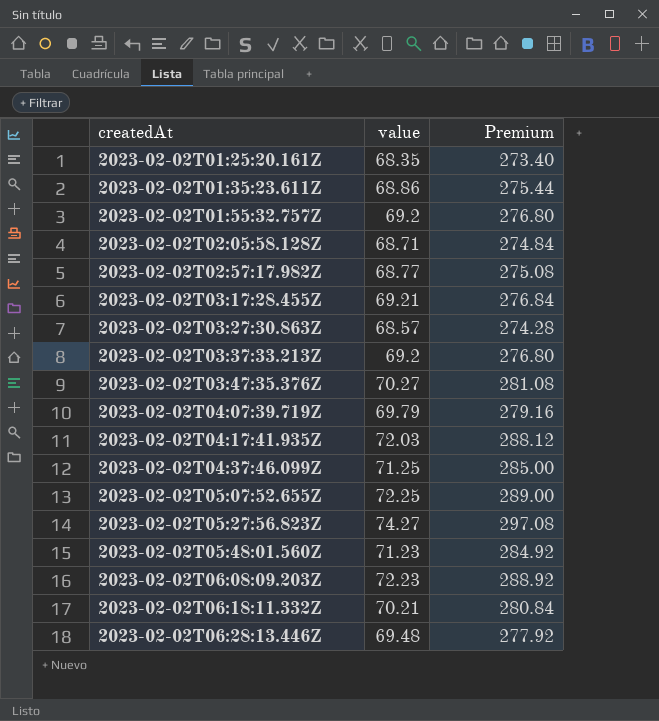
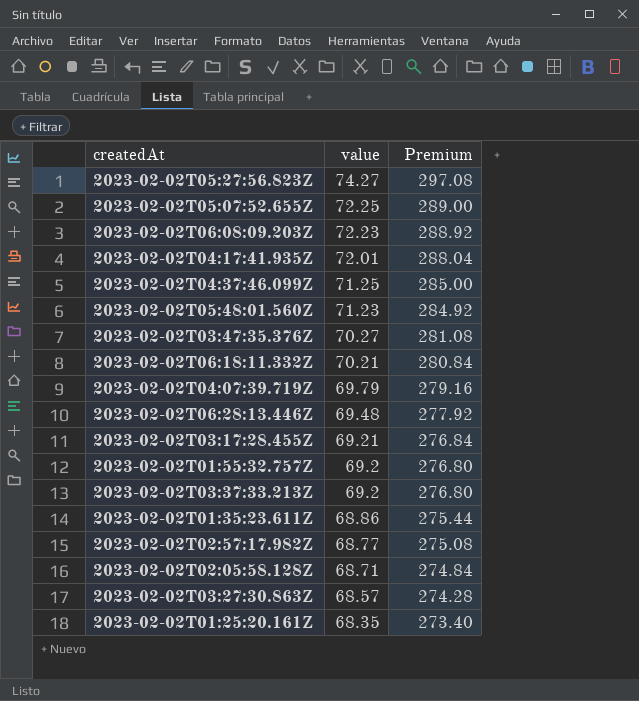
row order: createdAt ascending -> value descending
2023-02-02T04:17:41.935Z | value: 72.03 -> 72.01
2023-02-02T04:17:41.935Z | Premium: 288.12 -> 288.04

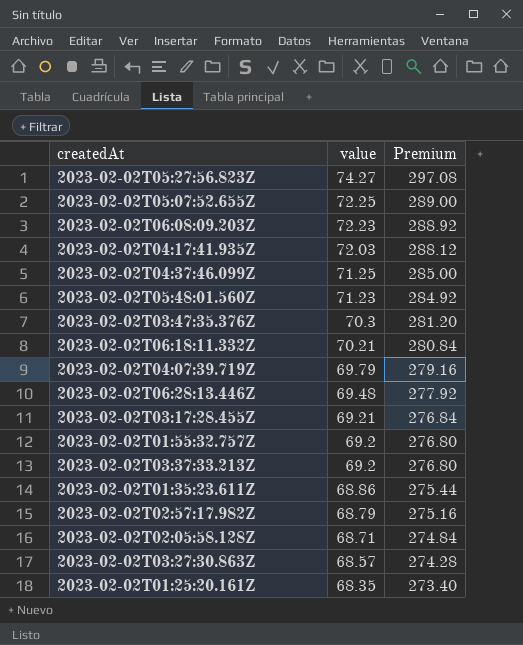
2023-02-02T04:17:41.935Z | value: 72.01 -> 72.03
2023-02-02T04:17:41.935Z | Premium: 288.04 -> 288.12
2023-02-02T03:47:35.376Z | value: 70.27 -> 70.3
2023-02-02T03:47:35.376Z | Premium: 281.08 -> 281.20
2023-02-02T02:57:17.982Z | value: 68.77 -> 68.79
2023-02-02T02:57:17.982Z | Premium: 275.08 -> 275.16

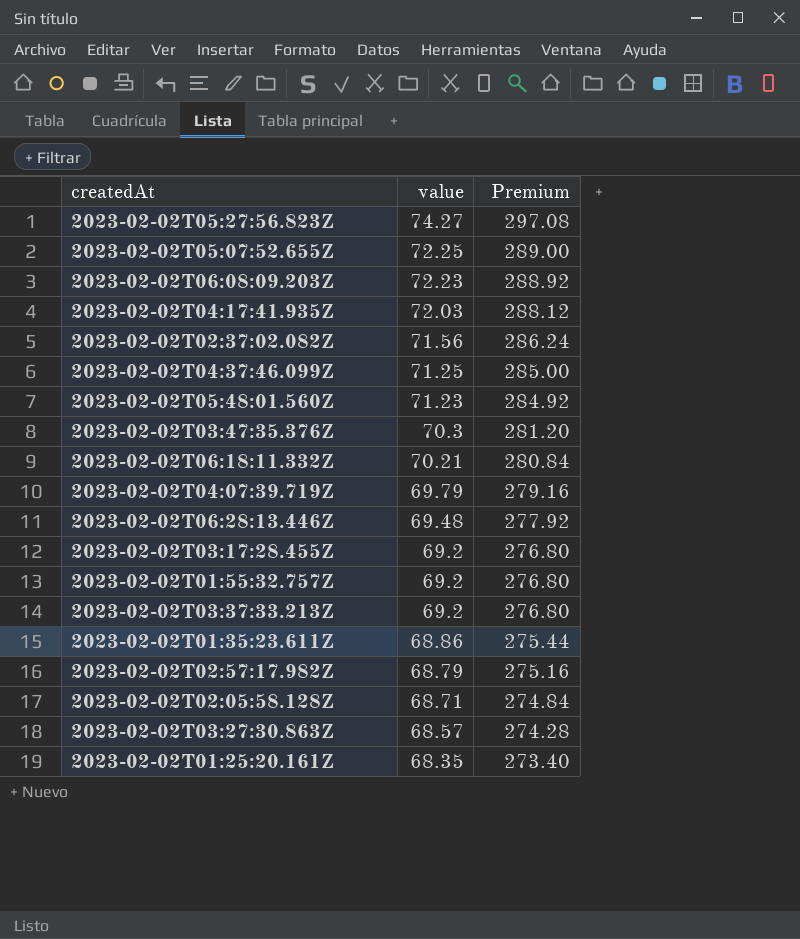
row 2023-02-02T02:37:02.082Z: none -> 71.56 | 286.24
2023-02-02T03:17:28.455Z | value: 69.21 -> 69.2
2023-02-02T03:17:28.455Z | Premium: 276.84 -> 276.80

